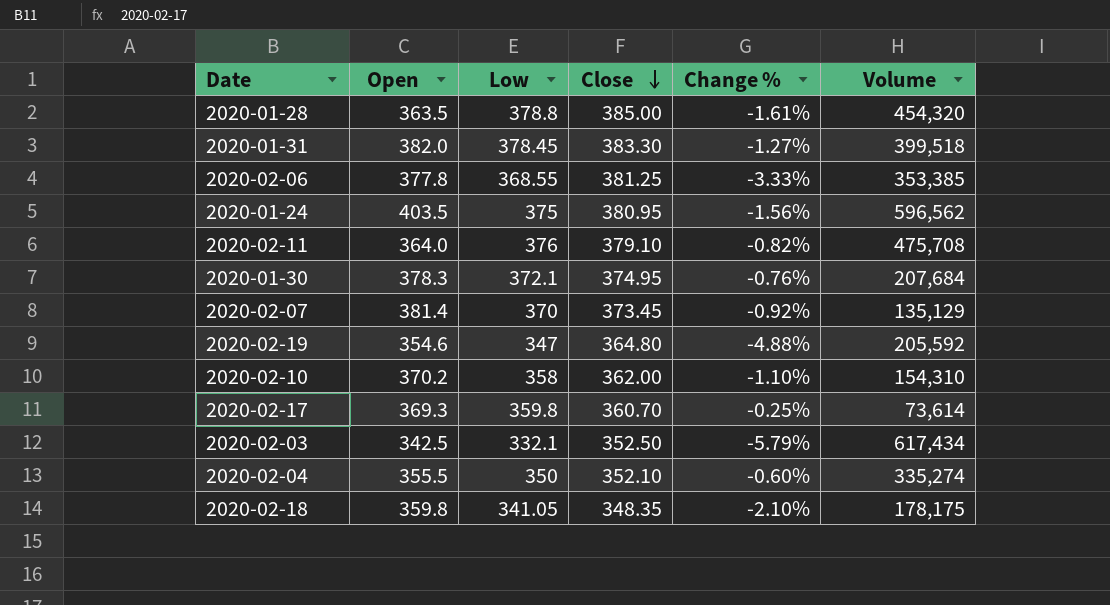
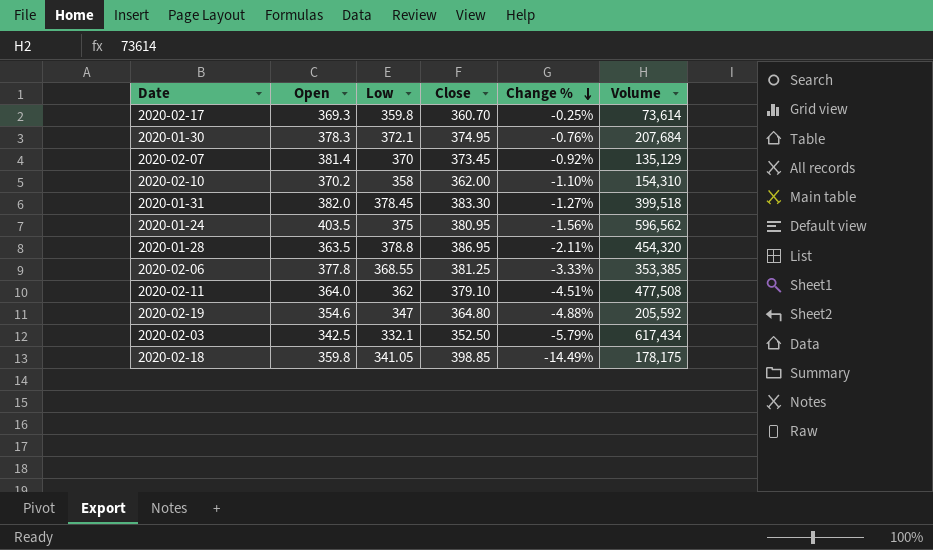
row order: Close descending -> Change % descending
row 2020-02-04: 355.5 | 350 | 352.10 | -0.60% | 335,274 -> none
2020-01-28 | Close: 385.00 -> 386.95
2020-01-28 | Change %: -1.61% -> -2.11%
2020-02-11 | Low: 376 -> 362
2020-02-11 | Change %: -0.82% -> -4.51%
2020-02-11 | Volume: 475,708 -> 477,508
2020-02-18 | Close: 348.35 -> 398.85
2020-02-18 | Change %: -2.10% -> -14.49%

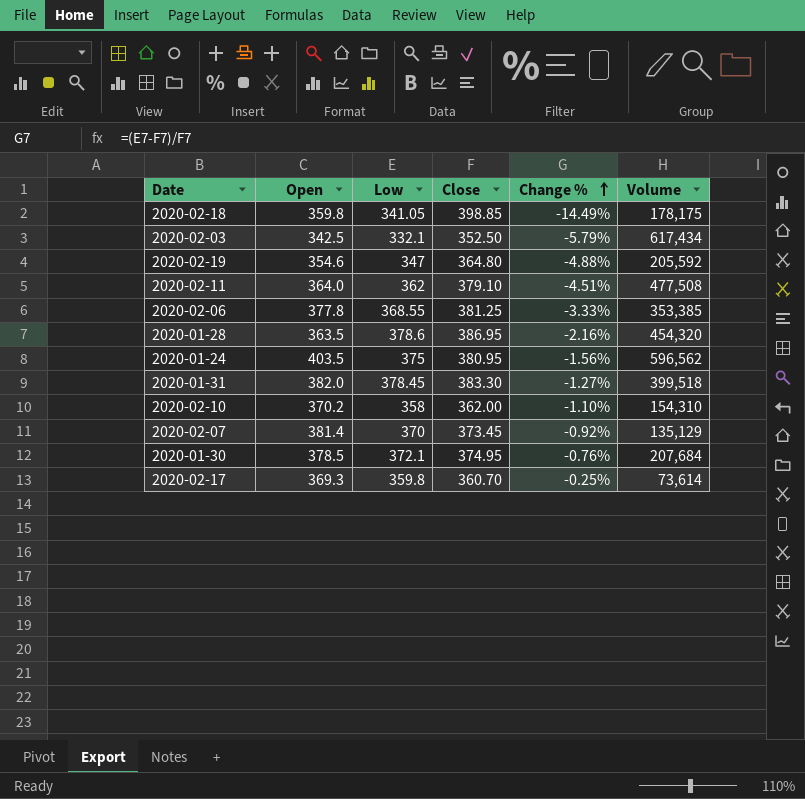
row order: Change % descending -> Change % ascending
2020-01-28 | Low: 378.8 -> 378.6
2020-01-28 | Change %: -2.11% -> -2.16%
2020-01-30 | Open: 378.3 -> 378.5

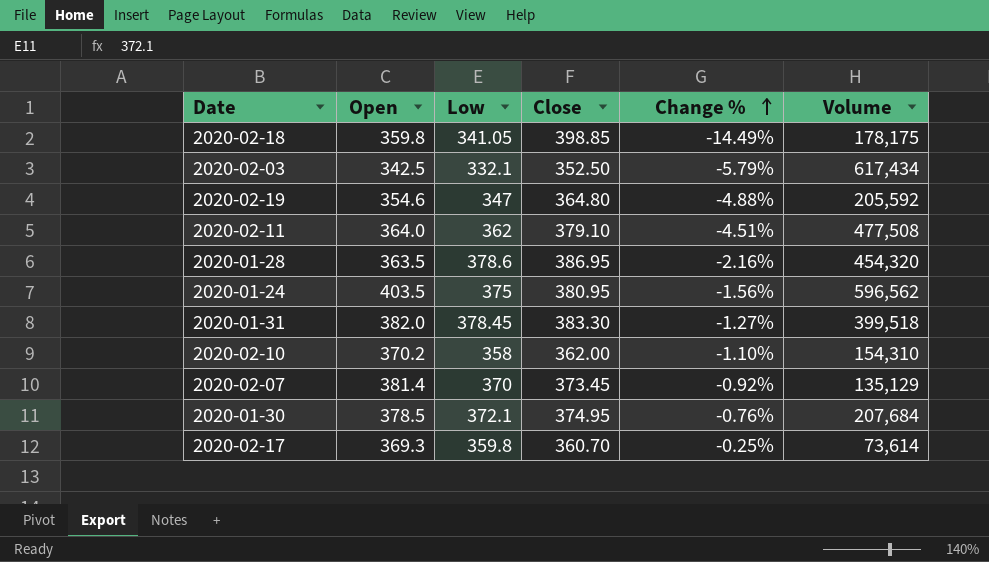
row 2020-02-06: 377.8 | 368.55 | 381.25 | -3.33% | 353,385 -> none

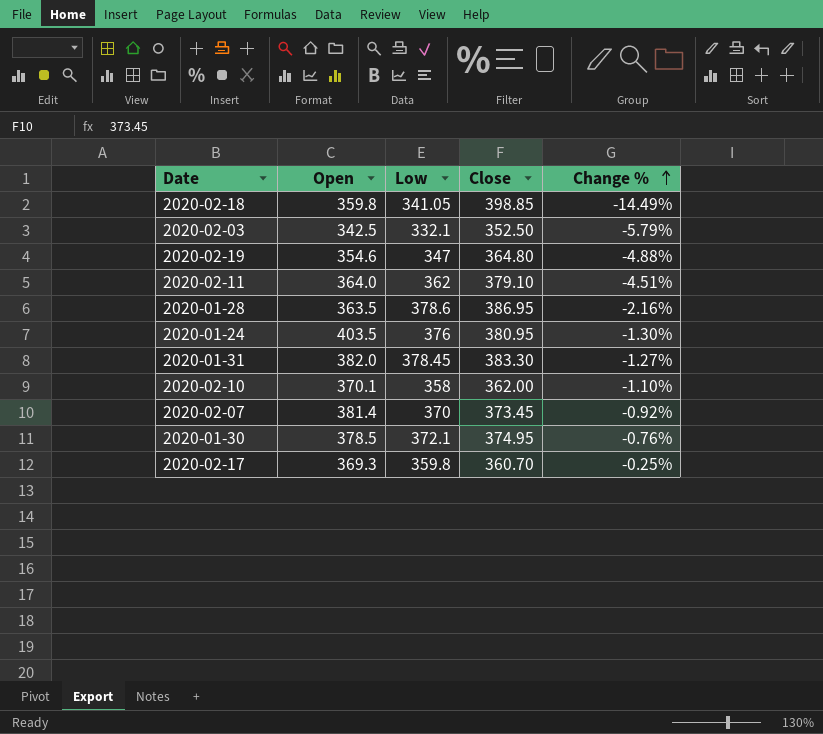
column Volume | position: 6 -> none
2020-01-24 | Low: 375 -> 376
2020-01-24 | Change %: -1.56% -> -1.30%
2020-02-10 | Open: 370.2 -> 370.1

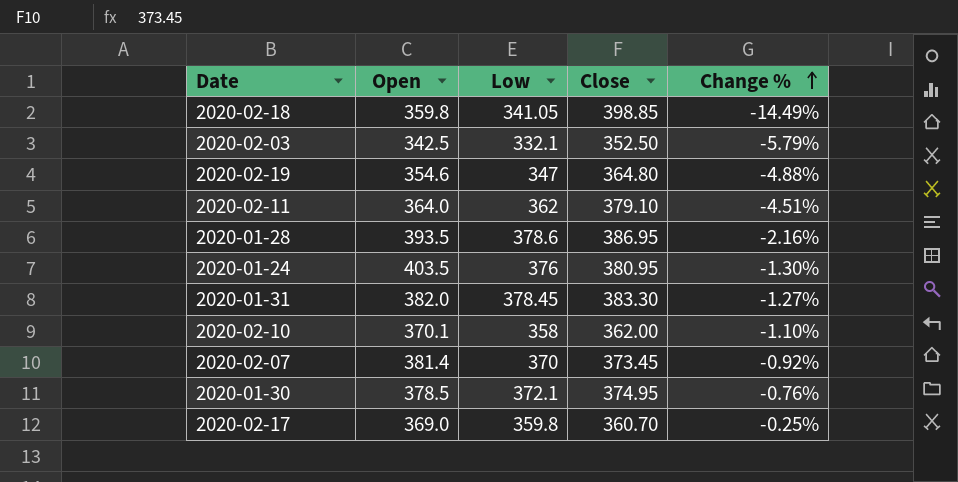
2020-01-28 | Open: 363.5 -> 393.5
2020-02-17 | Open: 369.3 -> 369.0

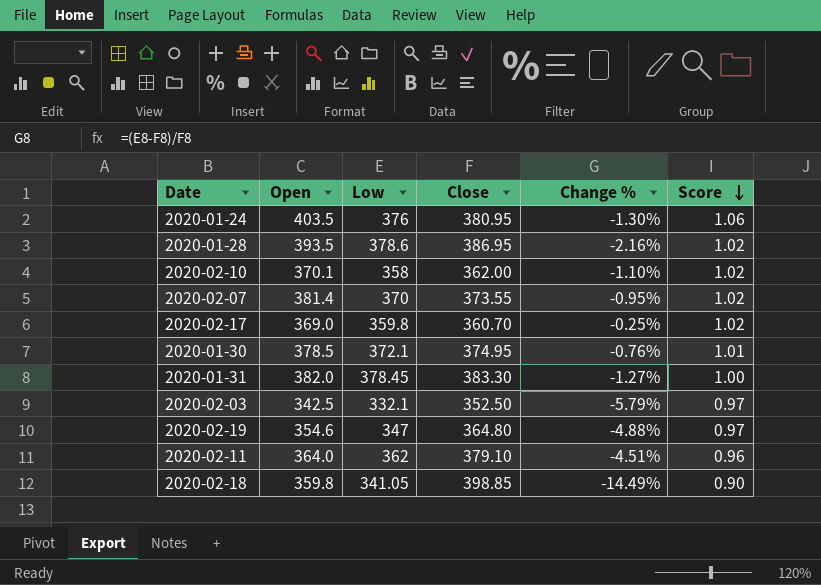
row order: Change % ascending -> Score descending
column Score | formula: none -> [Open] / [Close]
2020-02-07 | Close: 373.45 -> 373.55
2020-02-07 | Change %: -0.92% -> -0.95%

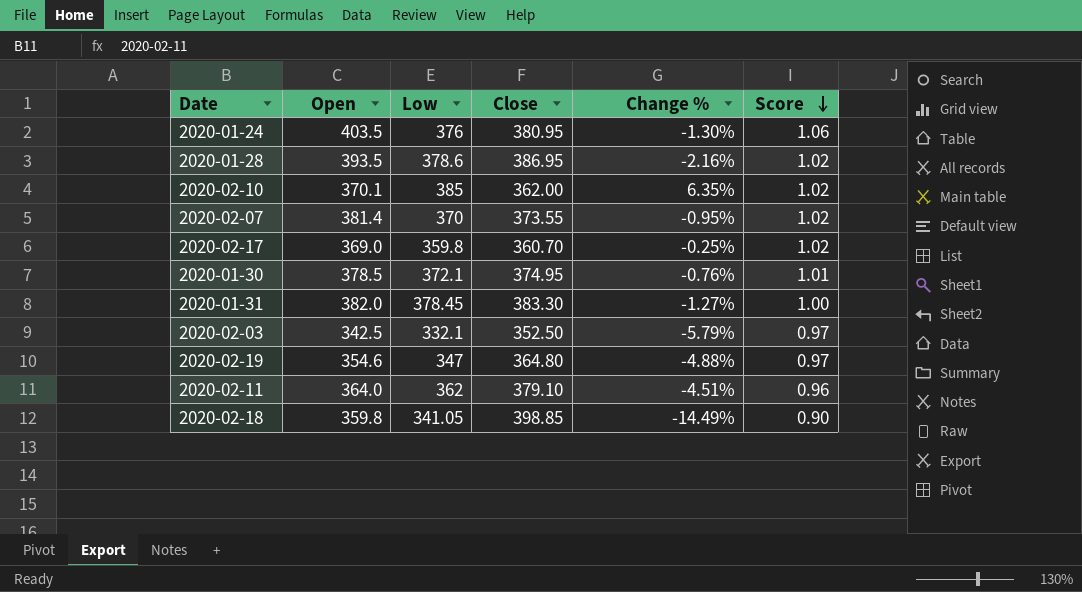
2020-02-10 | Low: 358 -> 385
2020-02-10 | Change %: -1.10% -> 6.35%

